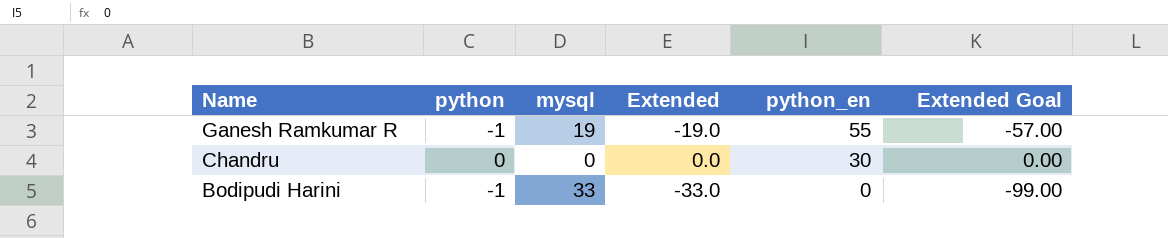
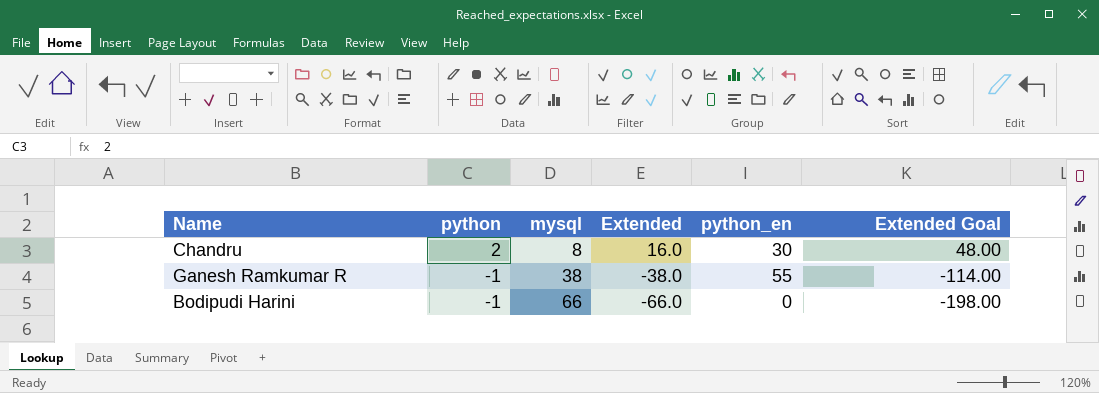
row order: Name descending -> python descending
Chandru | python: 0 -> 2
Chandru | mysql: 0 -> 8
Chandru | Extended: 0.0 -> 16.0
Chandru | Extended Goal: 0.00 -> 48.00
Ganesh Ramkumar R | mysql: 19 -> 38
Ganesh Ramkumar R | Extended: -19.0 -> -38.0
Ganesh Ramkumar R | Extended Goal: -57.00 -> -114.00
Bodipudi Harini | mysql: 33 -> 66
Bodipudi Harini | Extended: -33.0 -> -66.0
Bodipudi Harini | Extended Goal: -99.00 -> -198.00

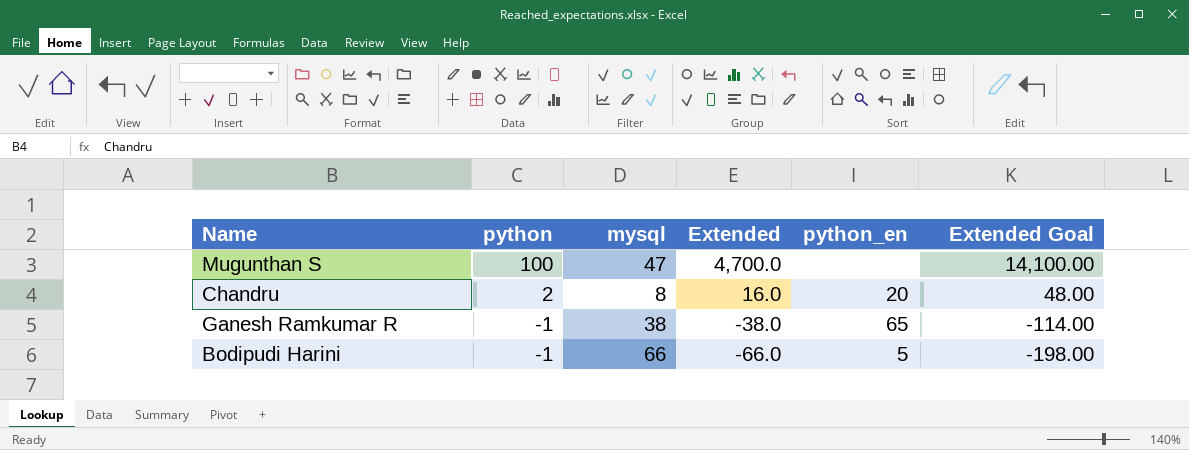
row Mugunthan S: none -> 100 | 47 | 4,700.0 | none | 14,100.00
Chandru | python_en: 30 -> 20
Ganesh Ramkumar R | python_en: 55 -> 65
Bodipudi Harini | python_en: 0 -> 5

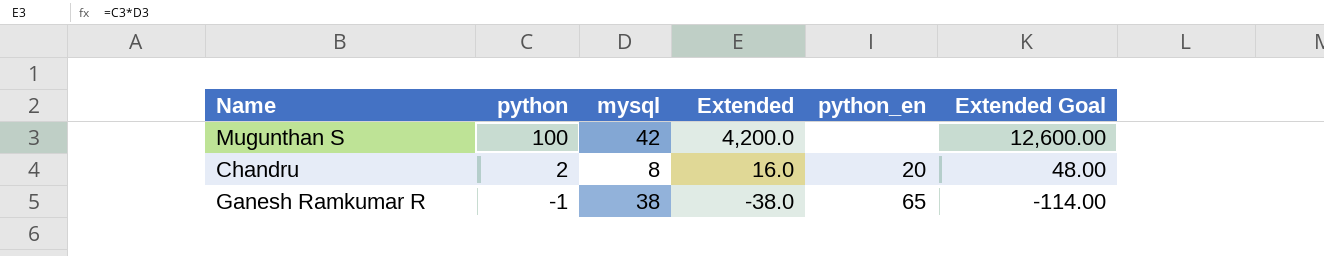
row Bodipudi Harini: -1 | 66 | -66.0 | 5 | -198.00 -> none
Mugunthan S | mysql: 47 -> 42
Mugunthan S | Extended: 4,700.0 -> 4,200.0
Mugunthan S | Extended Goal: 14,100.00 -> 12,600.00

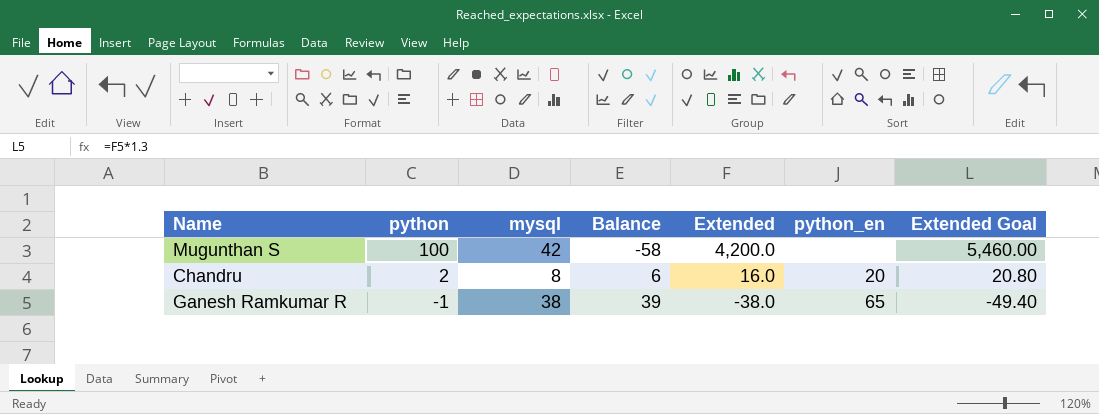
column Balance | formula: none -> [mysql] - [python]
column Extended Goal | formula: [Extended] * 3 -> [Extended] * 1.3

